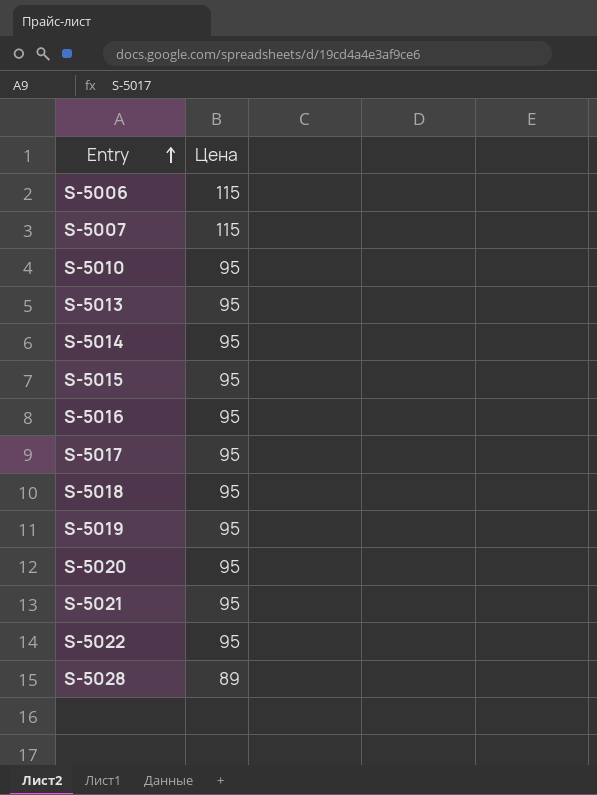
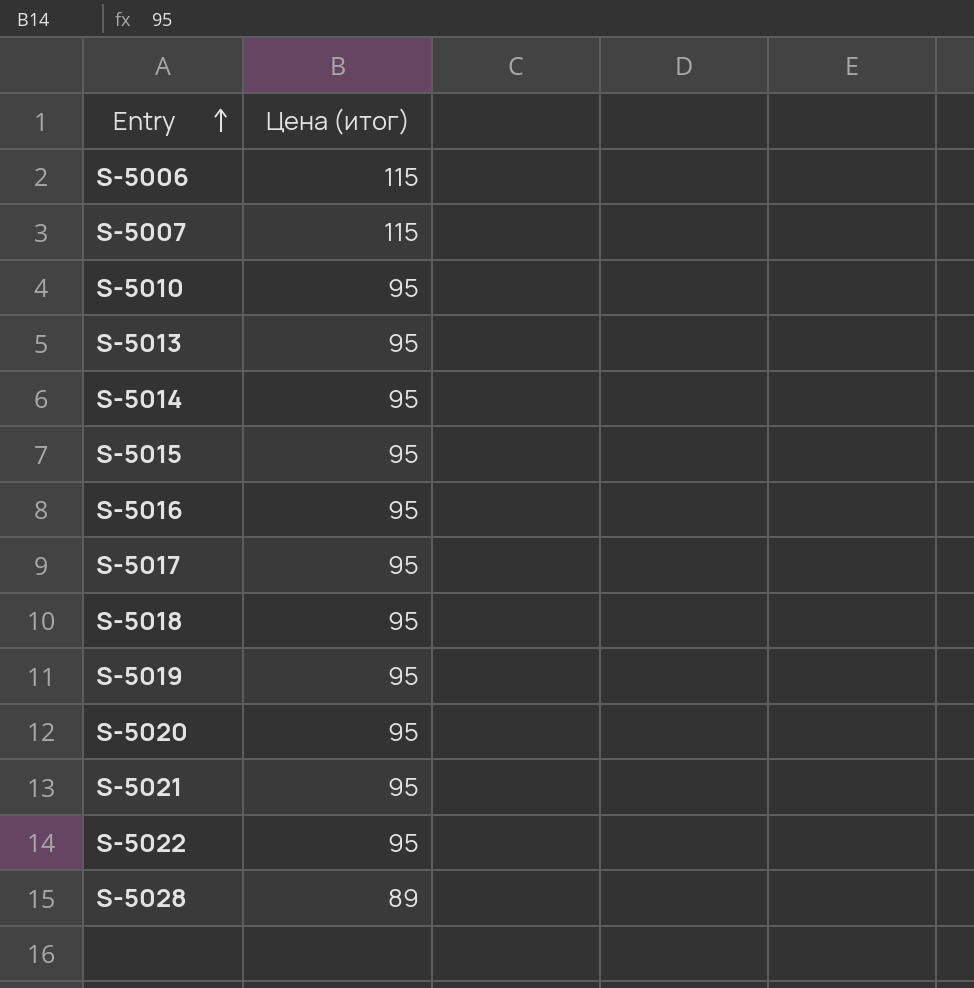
column name: Цена -> Цена (итог)

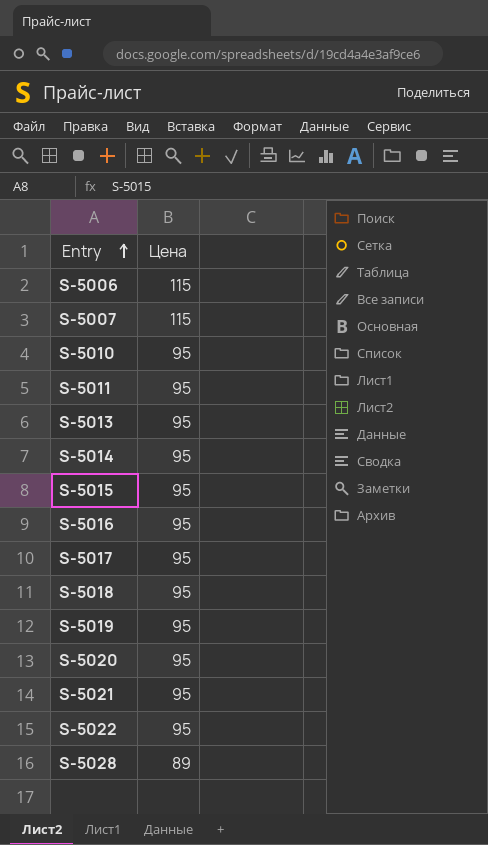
column name: Цена (итог) -> Цена
row S-5011: none -> 95

